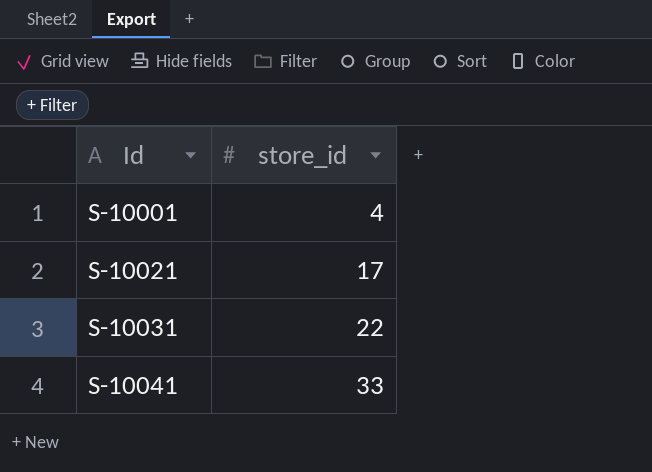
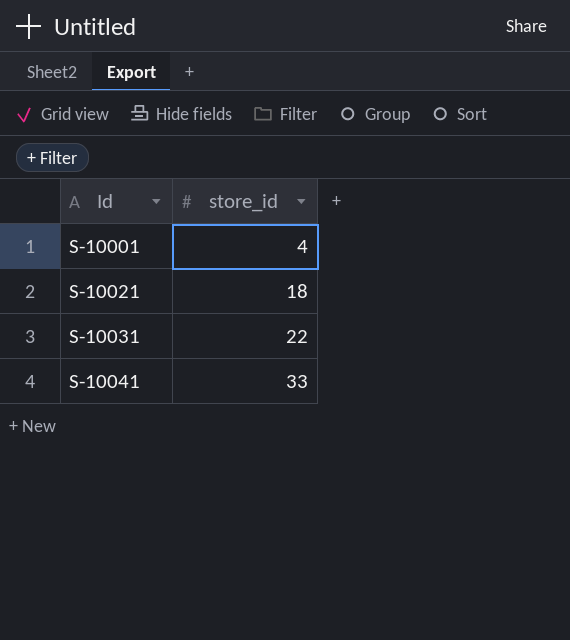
S-10021 | store_id: 17 -> 18

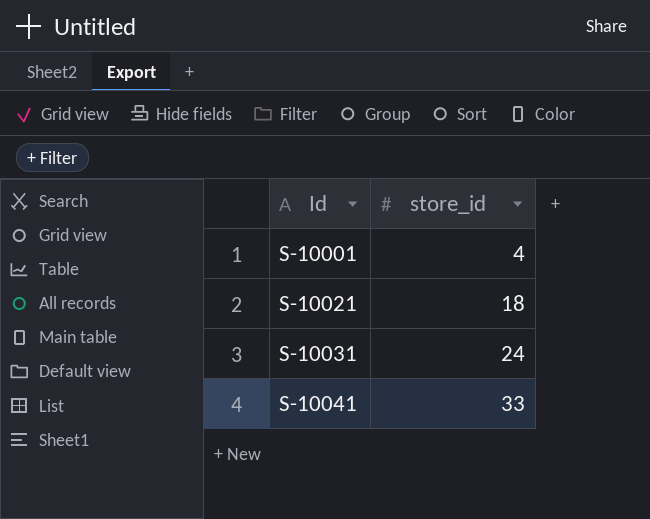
S-10031 | store_id: 22 -> 24

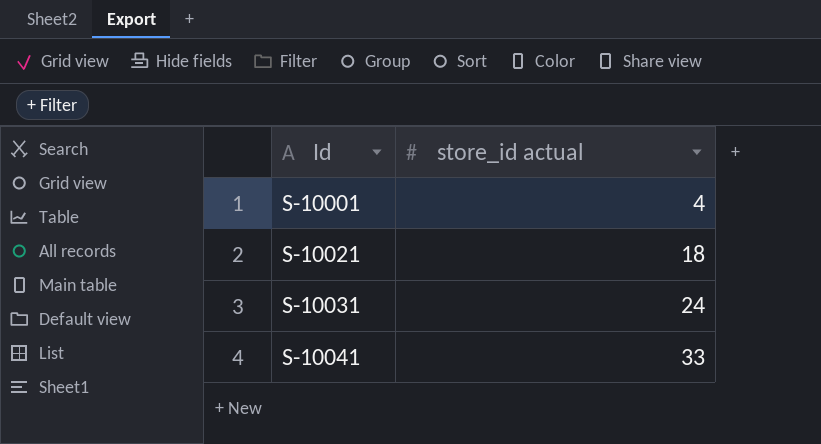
column name: store_id -> store_id actual

